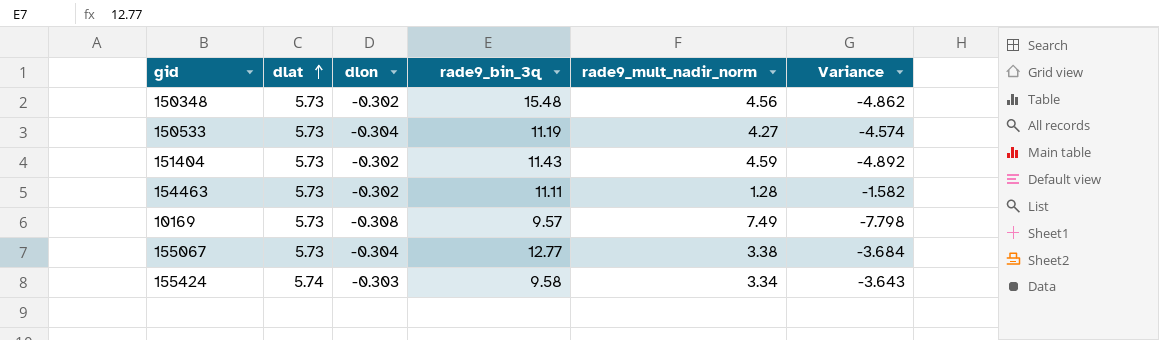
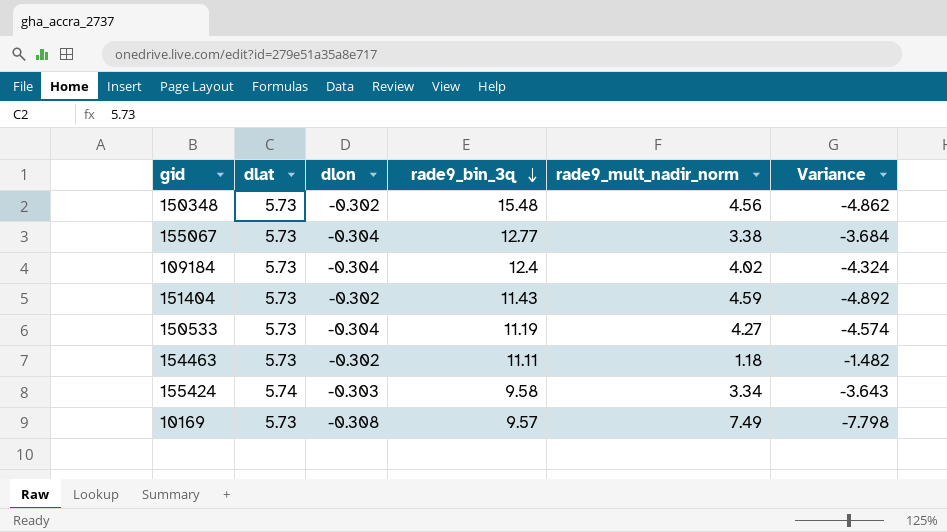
row order: dlat ascending -> rade9_bin_3q descending
row 109184: none -> 5.73 | -0.304 | 12.4 | 4.02 | -4.324
154463 | rade9_mult_nadir_norm: 1.28 -> 1.18
154463 | Variance: -1.582 -> -1.482

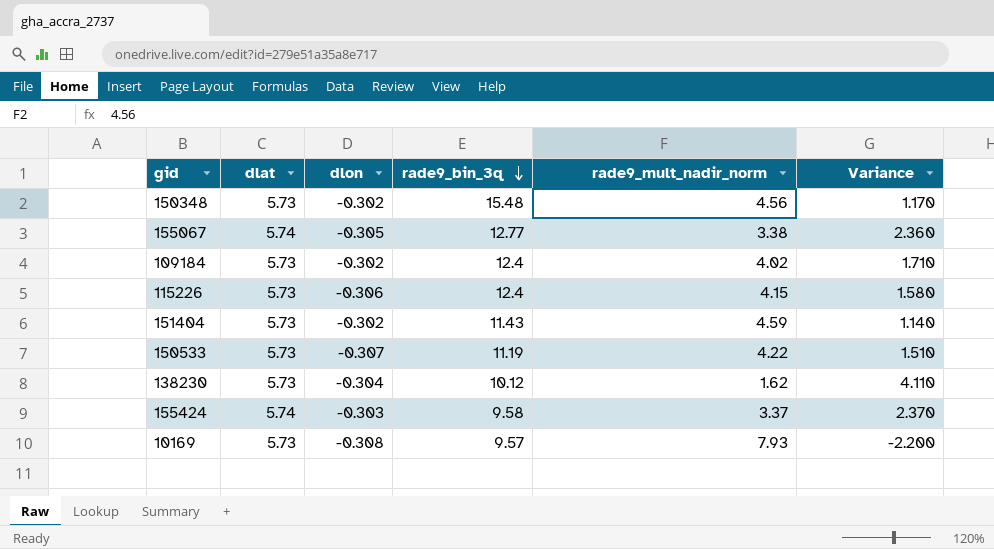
column Variance | formula: [dlon] - [rade9_mult_nadir_norm] -> [dlat] - [rade9_mult_nadir_norm]
row 154463: 5.73 | -0.302 | 11.11 | 1.18 | -1.482 -> none
155067 | dlat: 5.73 -> 5.74
155067 | dlon: -0.304 -> -0.305
109184 | dlon: -0.304 -> -0.302
row 115226: none -> 5.73 | -0.306 | 12.4 | 4.15 | 1.580
150533 | dlon: -0.304 -> -0.307
150533 | rade9_mult_nadir_norm: 4.27 -> 4.22
row 138230: none -> 5.73 | -0.304 | 10.12 | 1.62 | 4.110
155424 | rade9_mult_nadir_norm: 3.34 -> 3.37
10169 | rade9_mult_nadir_norm: 7.49 -> 7.93

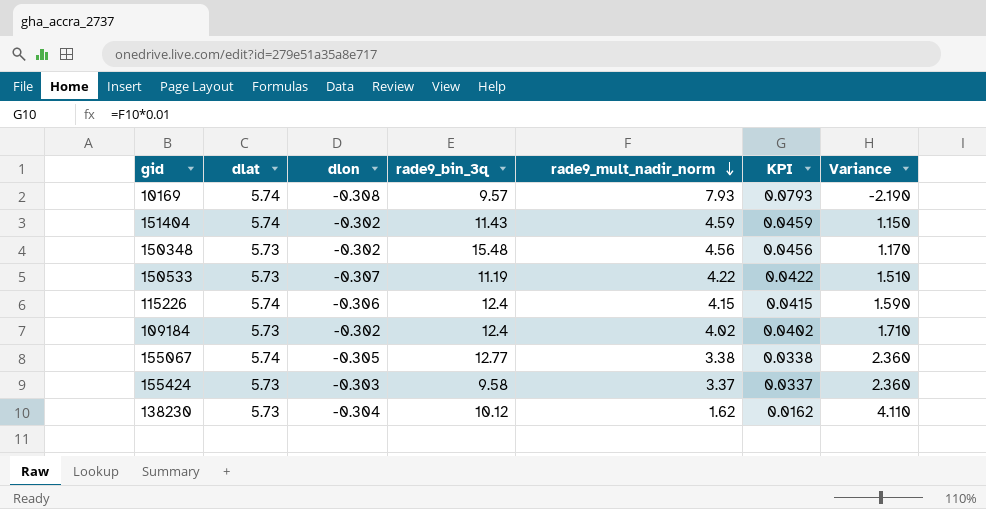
row order: rade9_bin_3q descending -> rade9_mult_nadir_norm descending
column KPI | formula: none -> [rade9_mult_nadir_norm] * 0.01
10169 | dlat: 5.73 -> 5.74
10169 | Variance: -2.200 -> -2.190
151404 | dlat: 5.73 -> 5.74
151404 | Variance: 1.140 -> 1.150
115226 | dlat: 5.73 -> 5.74
115226 | Variance: 1.580 -> 1.590
155424 | dlat: 5.74 -> 5.73
155424 | Variance: 2.370 -> 2.360

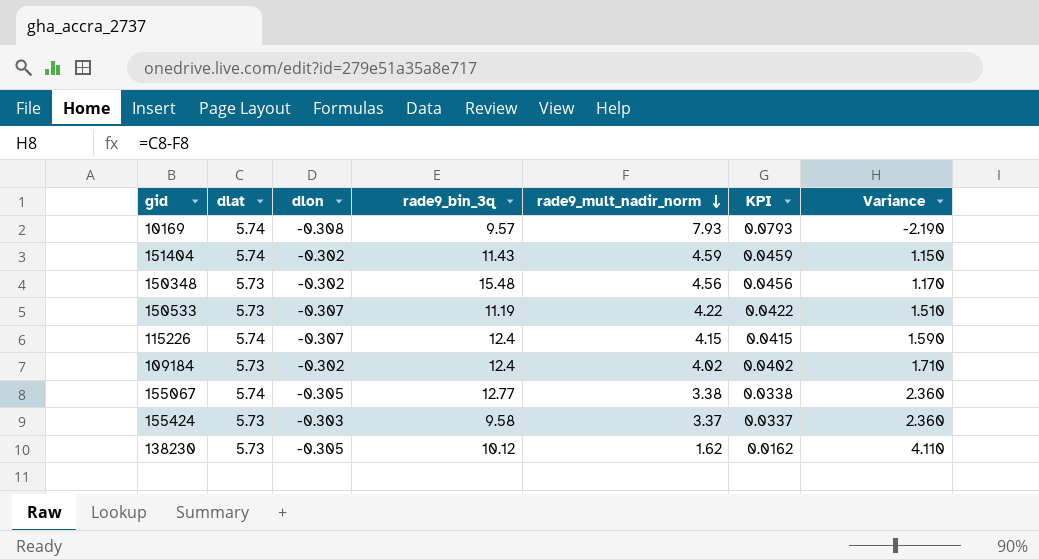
115226 | dlon: -0.306 -> -0.307
138230 | dlon: -0.304 -> -0.305

